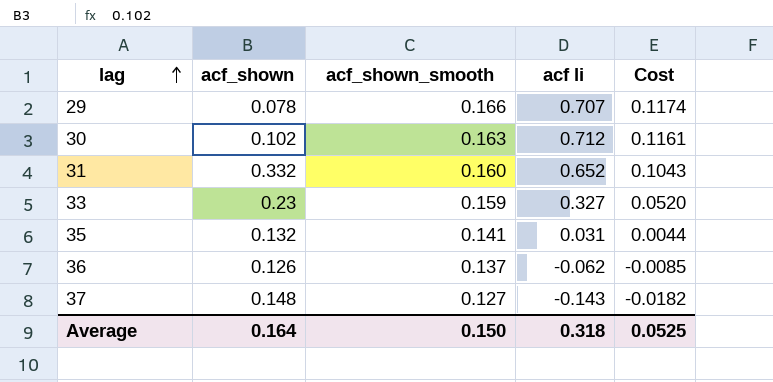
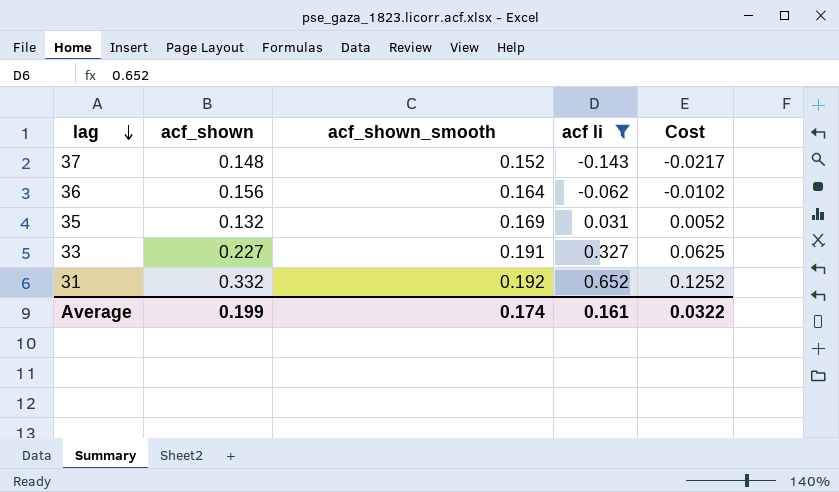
filter: none -> acf li <= 0.652
row order: lag ascending -> lag descending
37 | acf_shown_smooth: 0.127 -> 0.152
37 | Cost: -0.0182 -> -0.0217
36 | acf_shown: 0.126 -> 0.156
36 | acf_shown_smooth: 0.137 -> 0.164
36 | Cost: -0.0085 -> -0.0102
35 | acf_shown_smooth: 0.141 -> 0.169
35 | Cost: 0.0044 -> 0.0052
33 | acf_shown: 0.23 -> 0.227
33 | acf_shown_smooth: 0.159 -> 0.191
33 | Cost: 0.0520 -> 0.0625
31 | acf_shown_smooth: 0.160 -> 0.192
31 | Cost: 0.1043 -> 0.1252
Average | acf_shown: 0.164 -> 0.199
Average | acf_shown_smooth: 0.150 -> 0.174
Average | acf li: 0.318 -> 0.161
Average | Cost: 0.0525 -> 0.0322

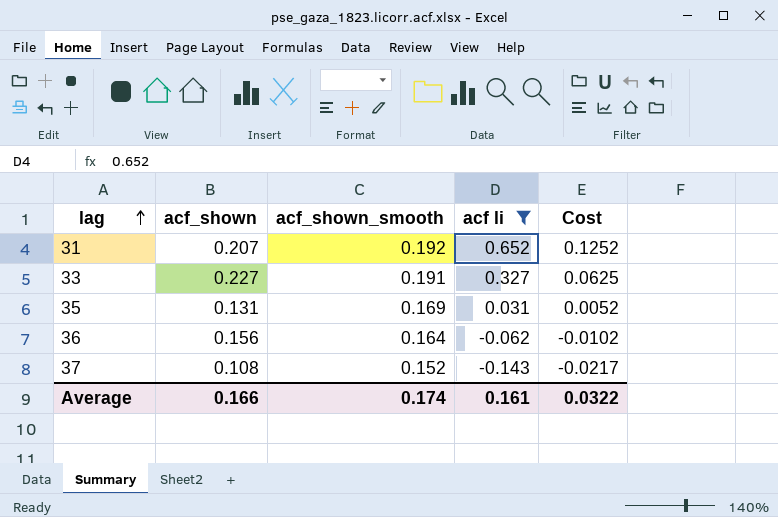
row order: lag descending -> lag ascending
31 | acf_shown: 0.332 -> 0.207
35 | acf_shown: 0.132 -> 0.131
37 | acf_shown: 0.148 -> 0.108
Average | acf_shown: 0.199 -> 0.166

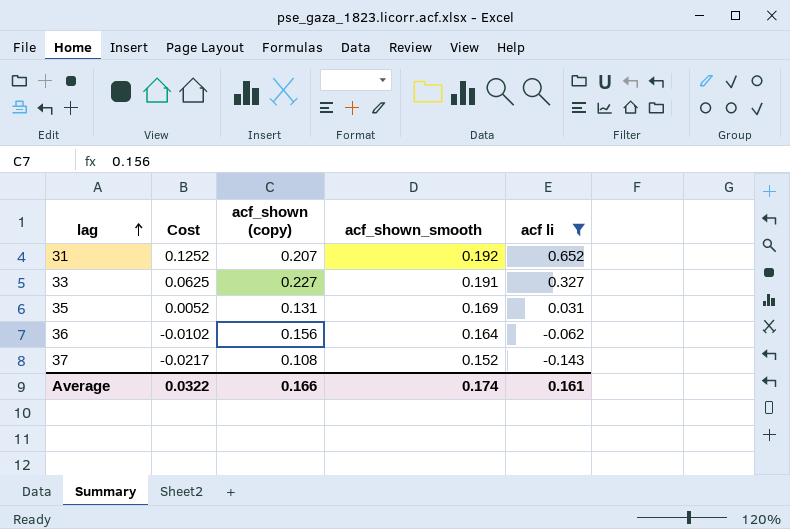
column Cost | position: 5 -> 2
column name: acf_shown -> acf_shown (copy)

